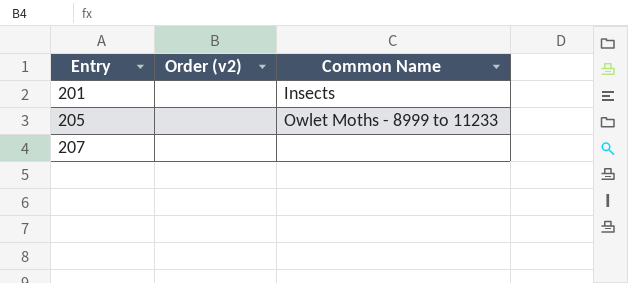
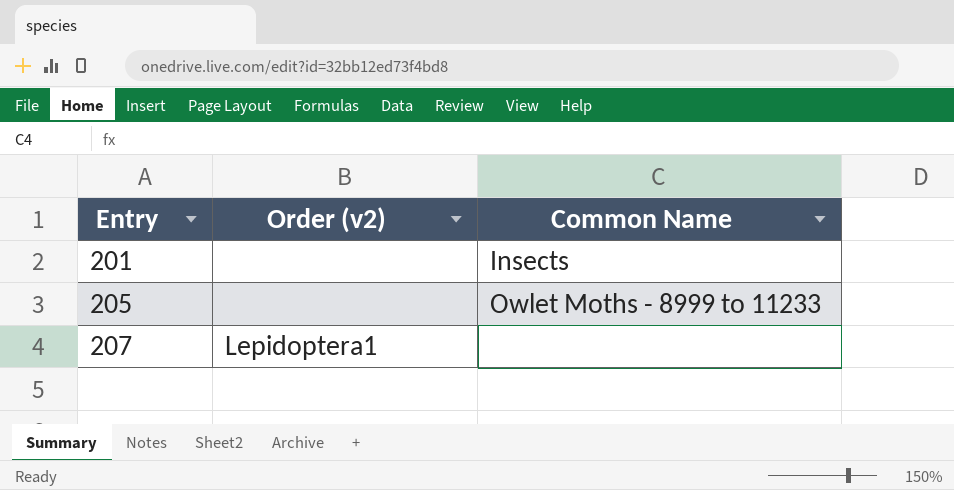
207 | Order (v2): none -> Lepidoptera1

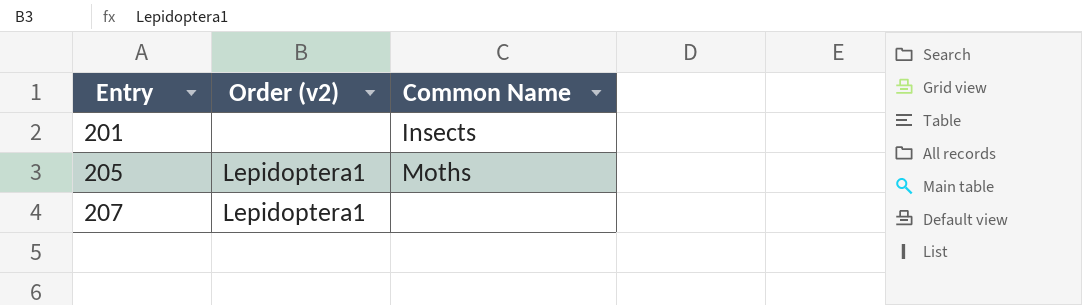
205 | Order (v2): none -> Lepidoptera1
205 | Common Name: Owlet Moths - 8999 to 11233 -> Moths

